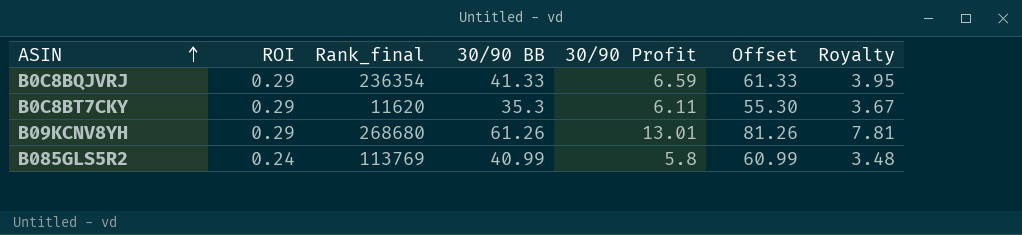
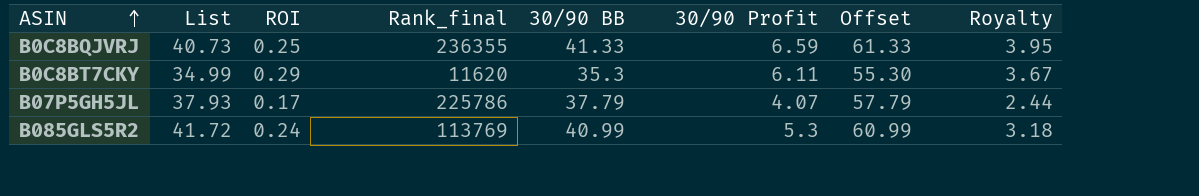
column List | position: none -> 2
row B09KCNV8YH: 0.29 | 268680 | 61.26 | 13.01 | 81.26 | 7.81 -> none
B0C8BQJVRJ | ROI: 0.29 -> 0.25
B0C8BQJVRJ | Rank_final: 236354 -> 236355
row B07P5GH5JL: none -> 37.93 | 0.17 | 225786 | 37.79 | 4.07 | 57.79 | 2.44
B085GLS5R2 | 30/90 Profit: 5.8 -> 5.3
B085GLS5R2 | Royalty: 3.48 -> 3.18

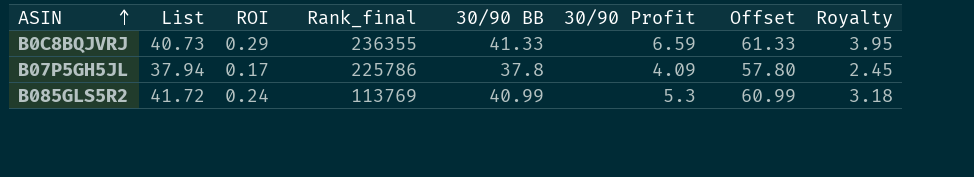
row B0C8BT7CKY: 34.99 | 0.29 | 11620 | 35.3 | 6.11 | 55.30 | 3.67 -> none
B0C8BQJVRJ | ROI: 0.25 -> 0.29
B07P5GH5JL | List: 37.93 -> 37.94
B07P5GH5JL | 30/90 BB: 37.79 -> 37.8
B07P5GH5JL | 30/90 Profit: 4.07 -> 4.09
B07P5GH5JL | Offset: 57.79 -> 57.80
B07P5GH5JL | Royalty: 2.44 -> 2.45

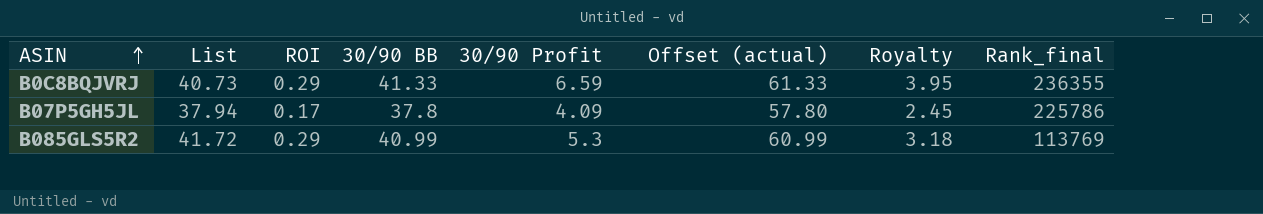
column name: Offset -> Offset (actual)
column Rank_final | position: 4 -> 8
B085GLS5R2 | ROI: 0.24 -> 0.29

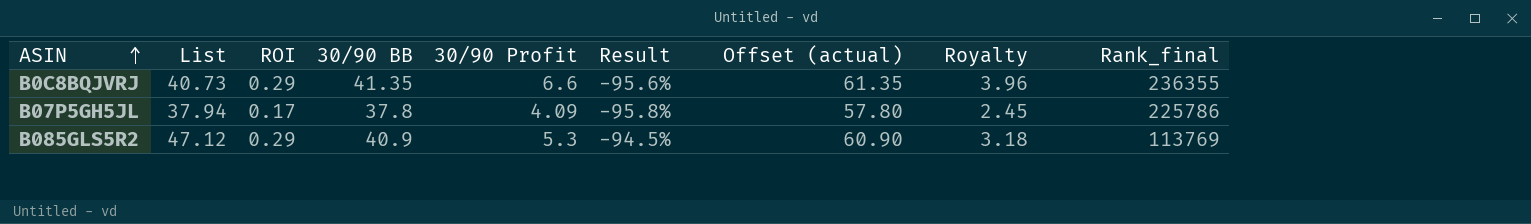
column Result | formula: none -> ([ROI] - [30/90 Profit]) / [30/90 Profit]
B0C8BQJVRJ | 30/90 BB: 41.33 -> 41.35
B0C8BQJVRJ | 30/90 Profit: 6.59 -> 6.6
B0C8BQJVRJ | Offset (actual): 61.33 -> 61.35
B0C8BQJVRJ | Royalty: 3.95 -> 3.96
B085GLS5R2 | List: 41.72 -> 47.12
B085GLS5R2 | 30/90 BB: 40.99 -> 40.9
B085GLS5R2 | Offset (actual): 60.99 -> 60.90

